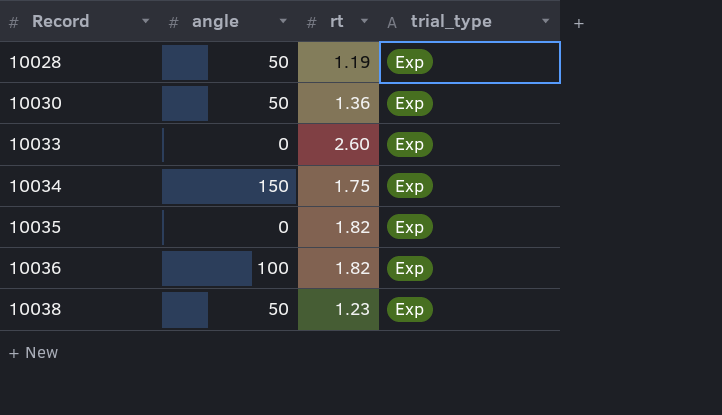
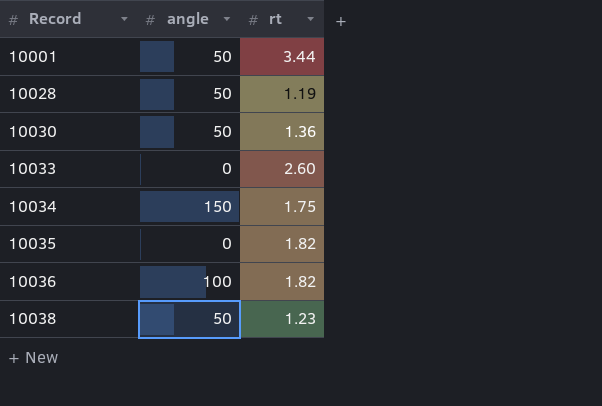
column trial_type | position: 4 -> none
row 10001: none -> 50 | 3.44

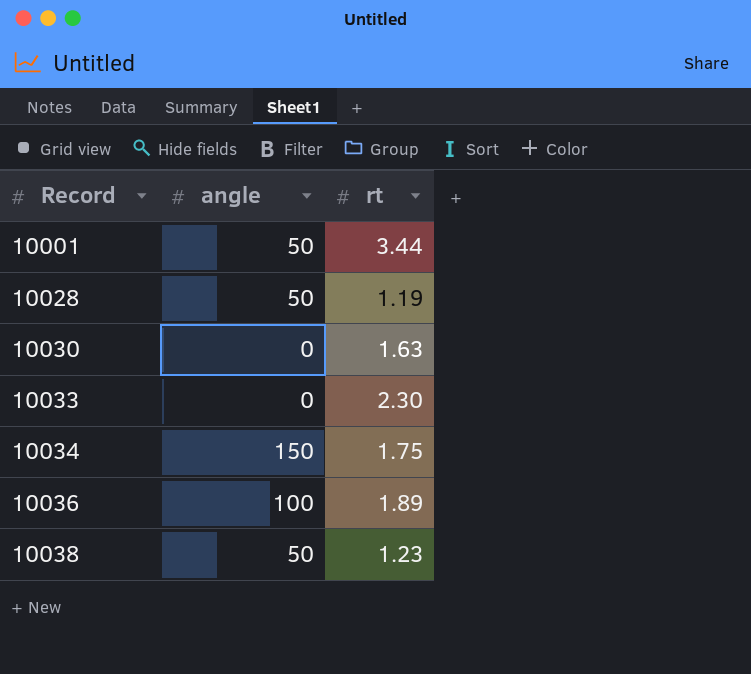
row 10035: 0 | 1.82 -> none
10030 | angle: 50 -> 0
10030 | rt: 1.36 -> 1.63
10033 | rt: 2.60 -> 2.30
10036 | rt: 1.82 -> 1.89

